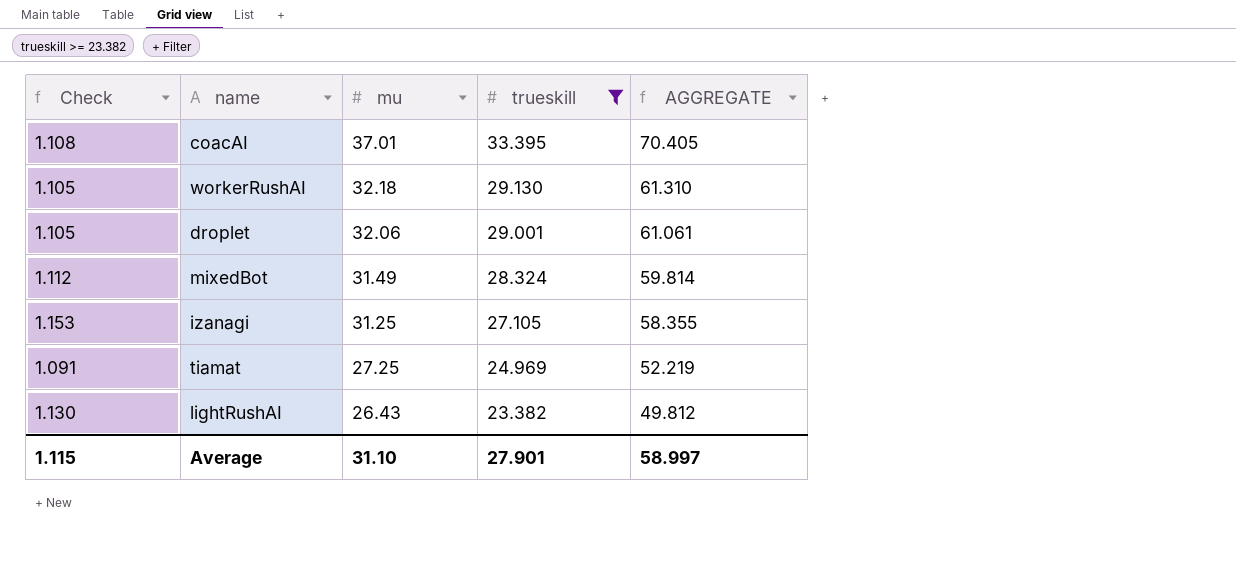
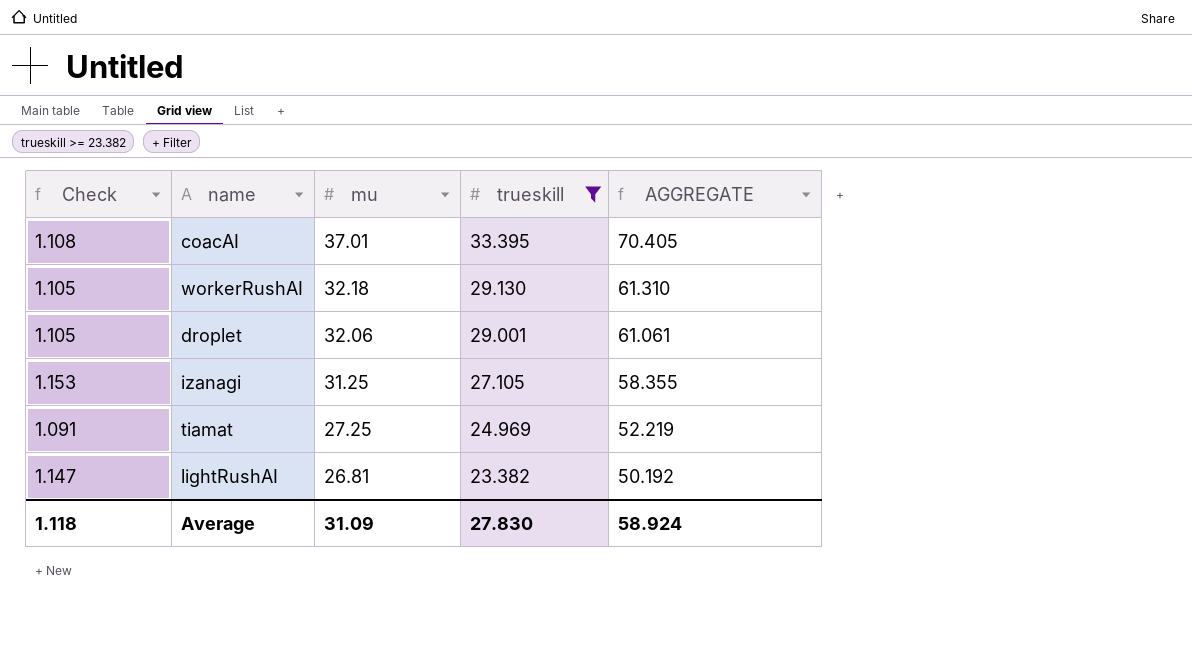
row mixedBot: 1.112 | 31.49 | 28.324 | 59.814 -> none
lightRushAI | Check: 1.130 -> 1.147
lightRushAI | mu: 26.43 -> 26.81
lightRushAI | AGGREGATE: 49.812 -> 50.192
Average | Check: 1.115 -> 1.118
Average | mu: 31.10 -> 31.09
Average | trueskill: 27.901 -> 27.830
Average | AGGREGATE: 58.997 -> 58.924

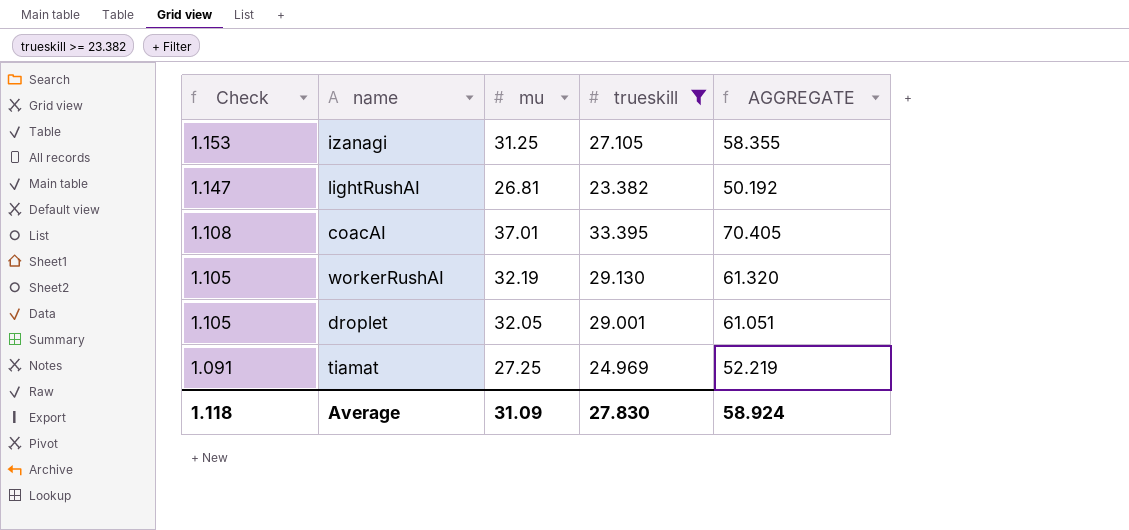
row order: mu descending -> Check descending
workerRushAI | mu: 32.18 -> 32.19
workerRushAI | AGGREGATE: 61.310 -> 61.320
droplet | mu: 32.06 -> 32.05
droplet | AGGREGATE: 61.061 -> 61.051

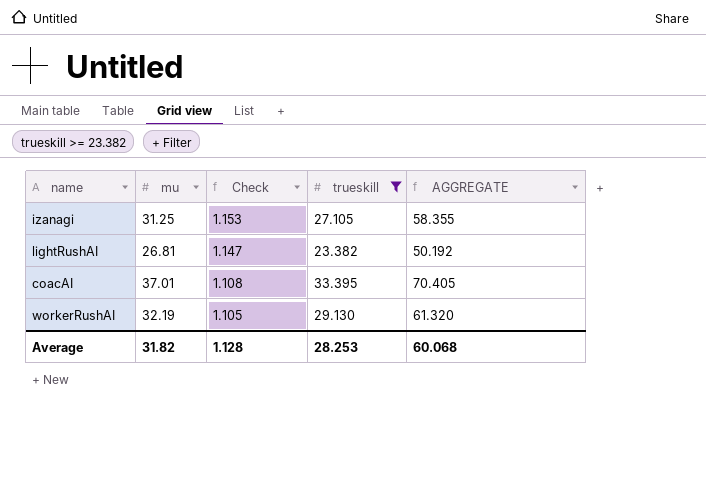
column Check | position: 1 -> 3
row droplet: 1.105 | 32.05 | 29.001 | 61.051 -> none
row tiamat: 1.091 | 27.25 | 24.969 | 52.219 -> none
Average | mu: 31.09 -> 31.82
Average | Check: 1.118 -> 1.128
Average | trueskill: 27.830 -> 28.253
Average | AGGREGATE: 58.924 -> 60.068

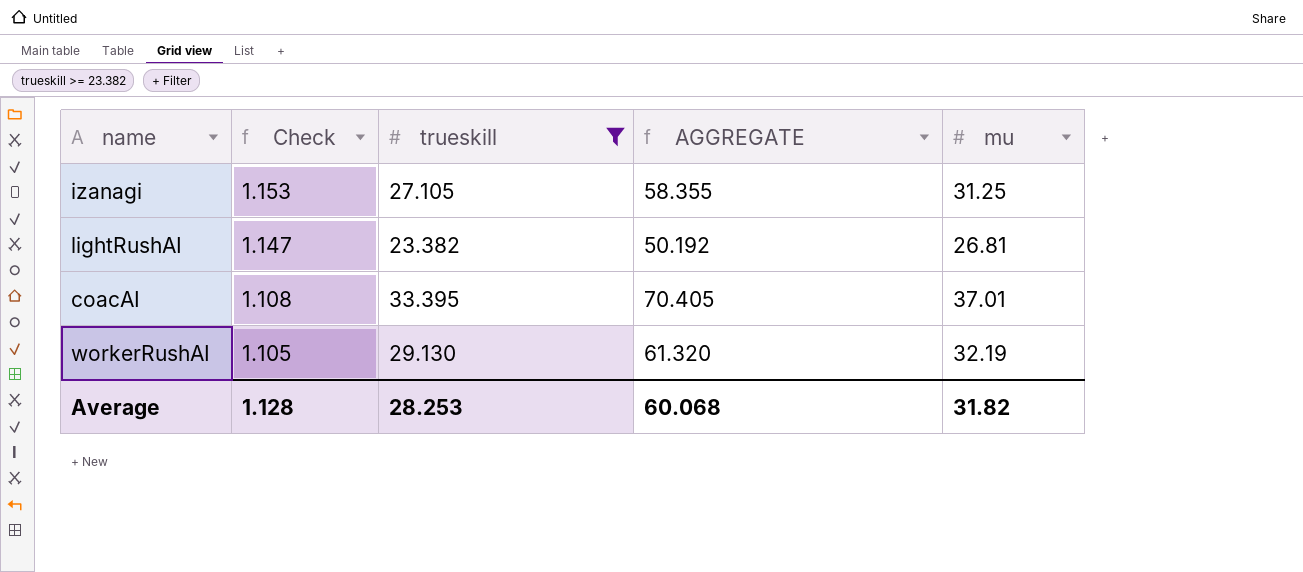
column mu | position: 2 -> 5

